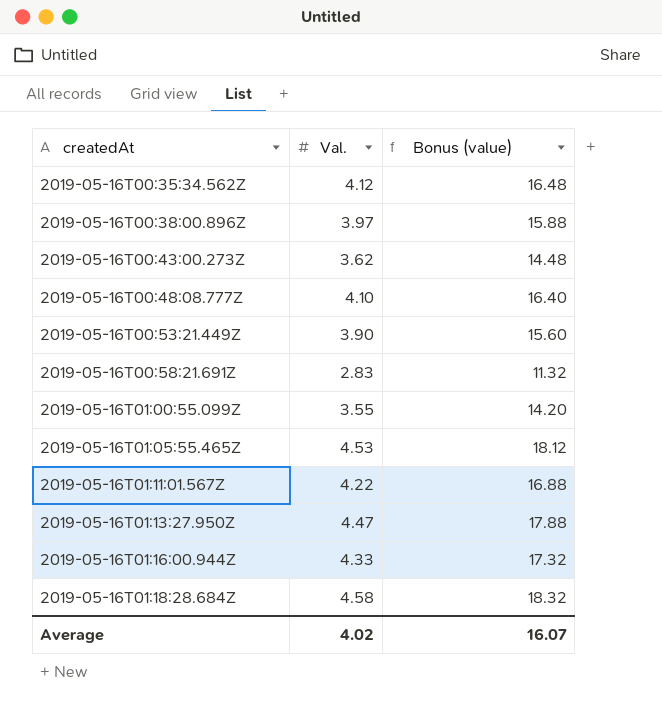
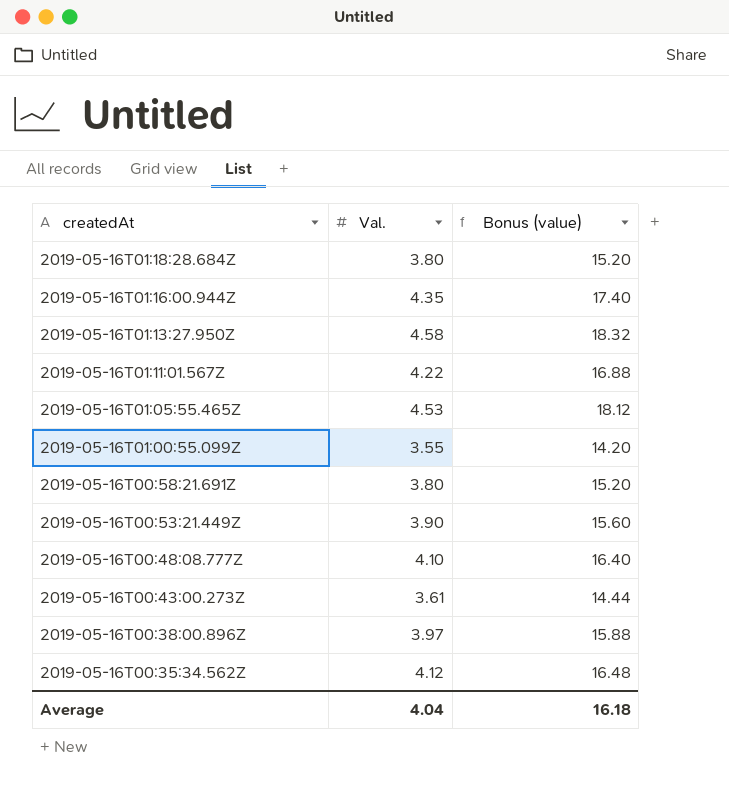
row order: createdAt ascending -> createdAt descending
2019-05-16T01:18:28.684Z | Val.: 4.58 -> 3.80
2019-05-16T01:18:28.684Z | Bonus (value): 18.32 -> 15.20
2019-05-16T01:16:00.944Z | Val.: 4.33 -> 4.35
2019-05-16T01:16:00.944Z | Bonus (value): 17.32 -> 17.40
2019-05-16T01:13:27.950Z | Val.: 4.47 -> 4.58
2019-05-16T01:13:27.950Z | Bonus (value): 17.88 -> 18.32
2019-05-16T00:58:21.691Z | Val.: 2.83 -> 3.80
2019-05-16T00:58:21.691Z | Bonus (value): 11.32 -> 15.20
2019-05-16T00:43:00.273Z | Val.: 3.62 -> 3.61
2019-05-16T00:43:00.273Z | Bonus (value): 14.48 -> 14.44
Average | Val.: 4.02 -> 4.04
Average | Bonus (value): 16.07 -> 16.18

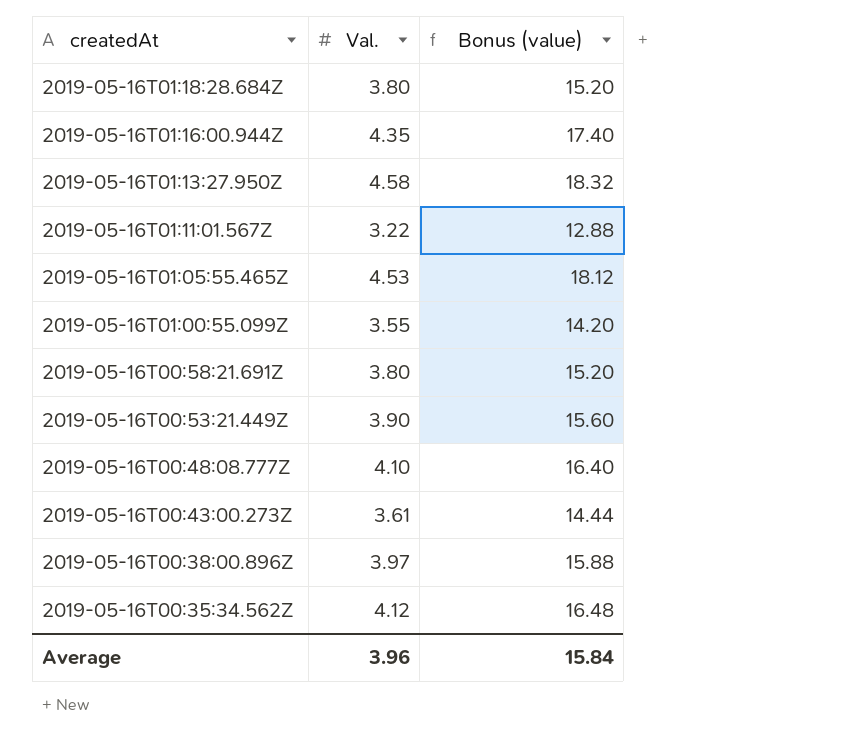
2019-05-16T01:11:01.567Z | Val.: 4.22 -> 3.22
2019-05-16T01:11:01.567Z | Bonus (value): 16.88 -> 12.88
Average | Val.: 4.04 -> 3.96
Average | Bonus (value): 16.18 -> 15.84

